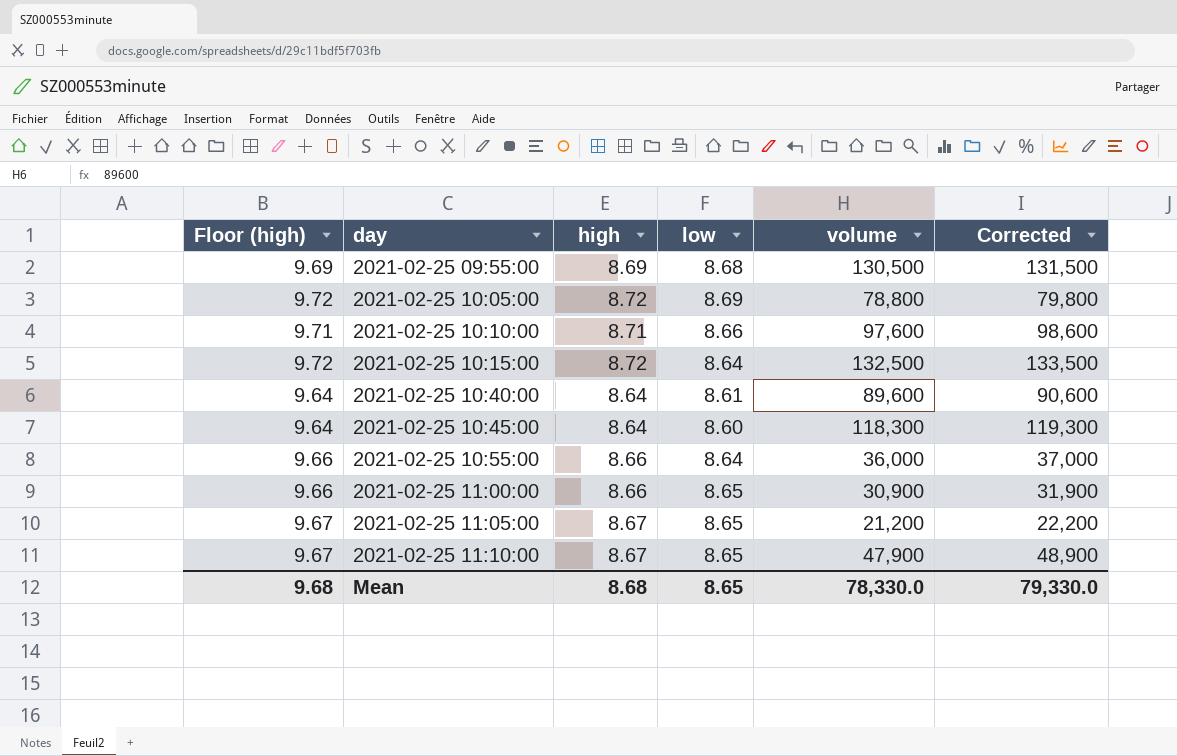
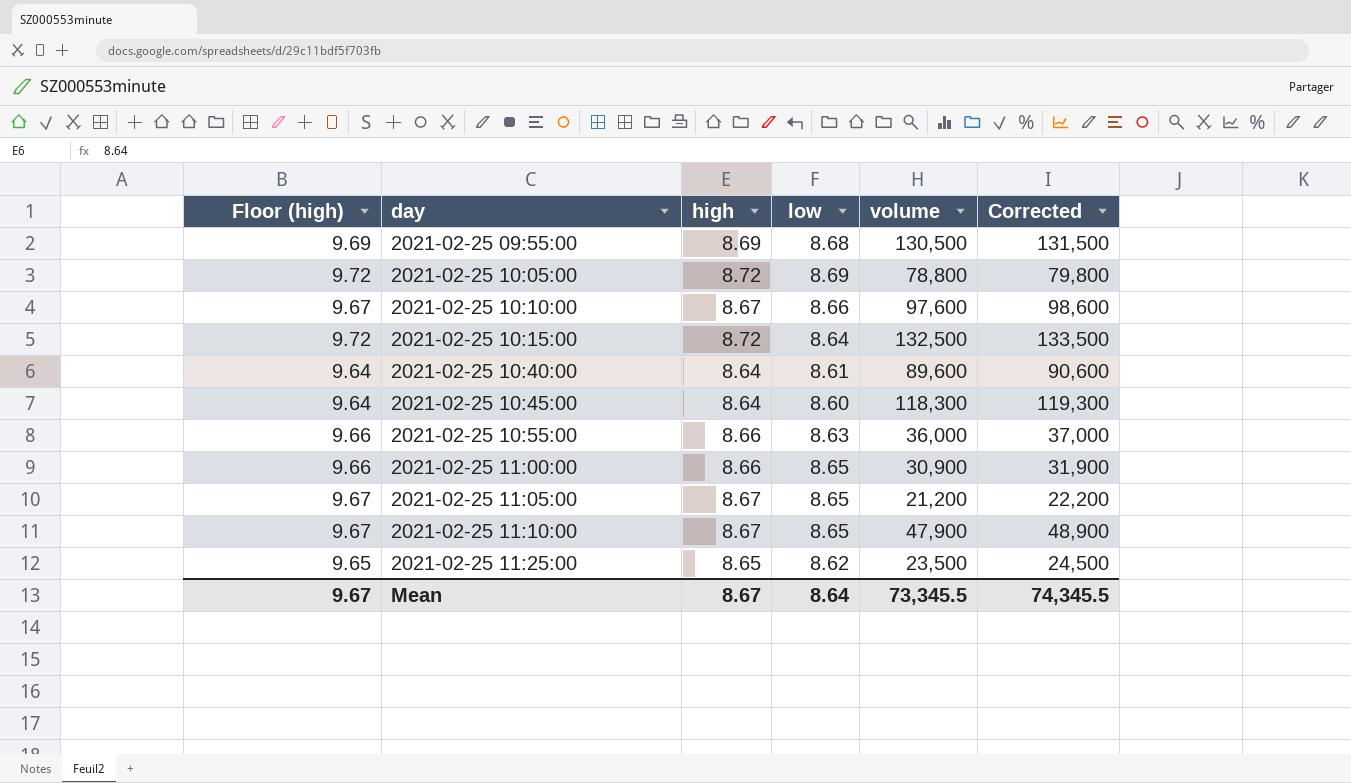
2021-02-25 10:10:00 | Floor (high): 9.71 -> 9.67
2021-02-25 10:10:00 | high: 8.71 -> 8.67
2021-02-25 10:55:00 | low: 8.64 -> 8.63
row 2021-02-25 11:25:00: none -> 9.65 | 8.65 | 8.62 | 23,500 | 24,500
Mean | Floor (high): 9.68 -> 9.67
Mean | high: 8.68 -> 8.67
Mean | low: 8.65 -> 8.64
Mean | volume: 78,330.0 -> 73,345.5
Mean | Corrected: 79,330.0 -> 74,345.5

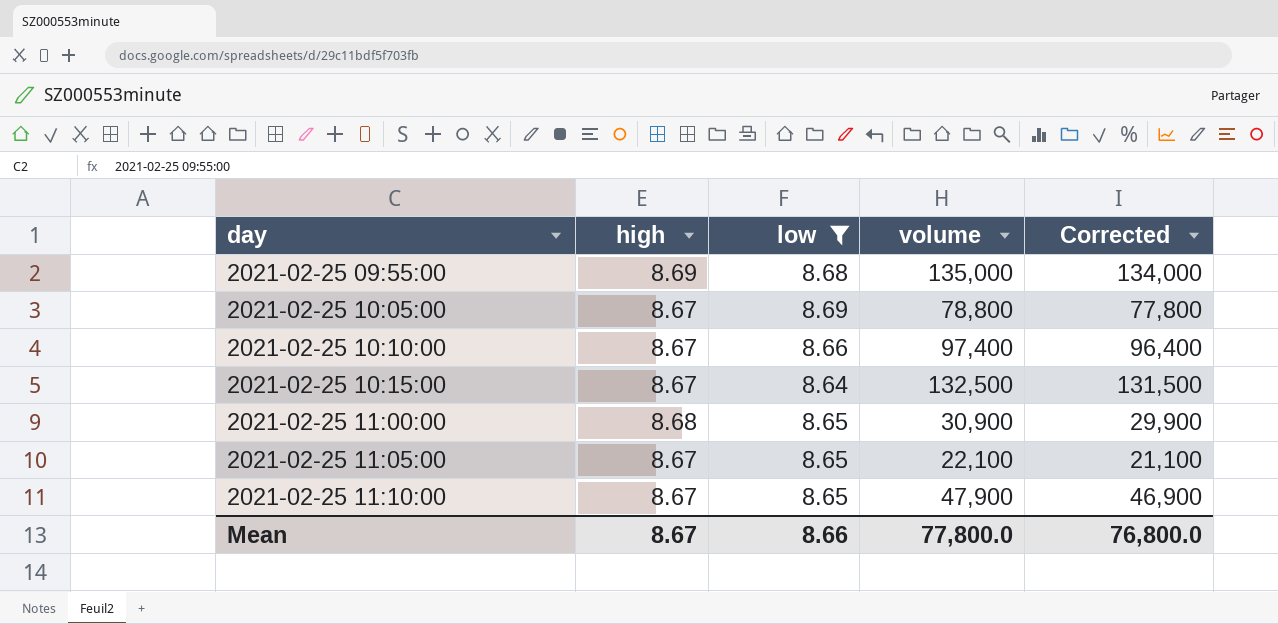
filter: none -> low >= 8.64
column Floor (high) | formula: [high] + 1 -> none
column Corrected | formula: [volume] + 1000 -> [volume] - 1000
2021-02-25 09:55:00 | volume: 130,500 -> 135,000
2021-02-25 10:05:00 | high: 8.72 -> 8.67
2021-02-25 10:10:00 | volume: 97,600 -> 97,400
2021-02-25 10:15:00 | high: 8.72 -> 8.67
2021-02-25 11:00:00 | high: 8.66 -> 8.68
2021-02-25 11:05:00 | volume: 21,200 -> 22,100
Mean | low: 8.64 -> 8.66
Mean | volume: 73,345.5 -> 77,800.0
Mean | Corrected: 74,345.5 -> 76,800.0

